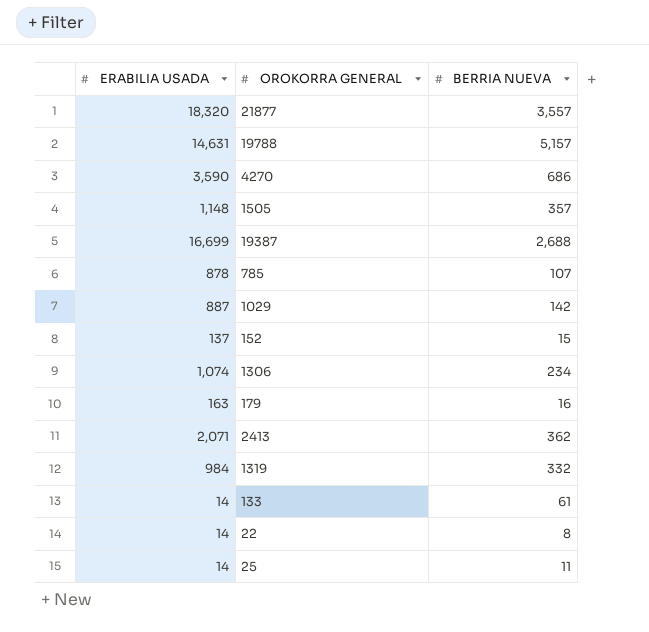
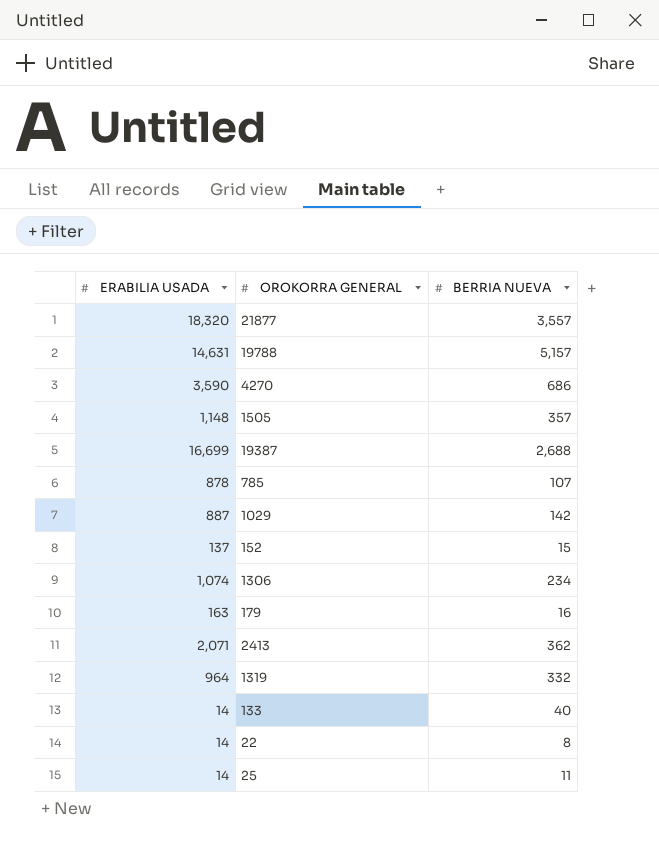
1319 | ERABILIA USADA: 984 -> 964
133 | BERRIA NUEVA: 61 -> 40

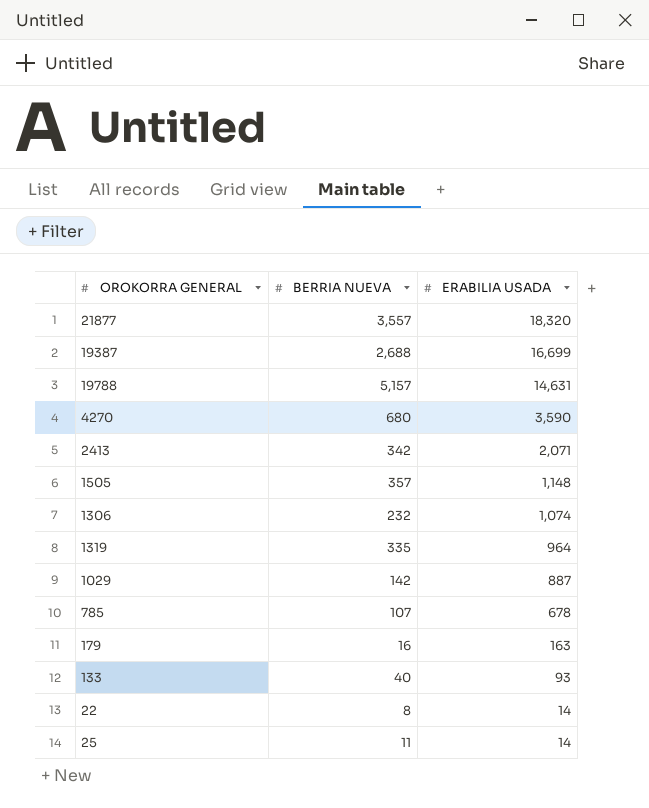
row order: none -> ERABILIA USADA descending
column ERABILIA USADA | position: 1 -> 3
row 152: 137 | 15 -> none
4270 | BERRIA NUEVA: 686 -> 680
2413 | BERRIA NUEVA: 362 -> 342
1306 | BERRIA NUEVA: 234 -> 232
1319 | BERRIA NUEVA: 332 -> 335
785 | ERABILIA USADA: 878 -> 678
133 | ERABILIA USADA: 14 -> 93

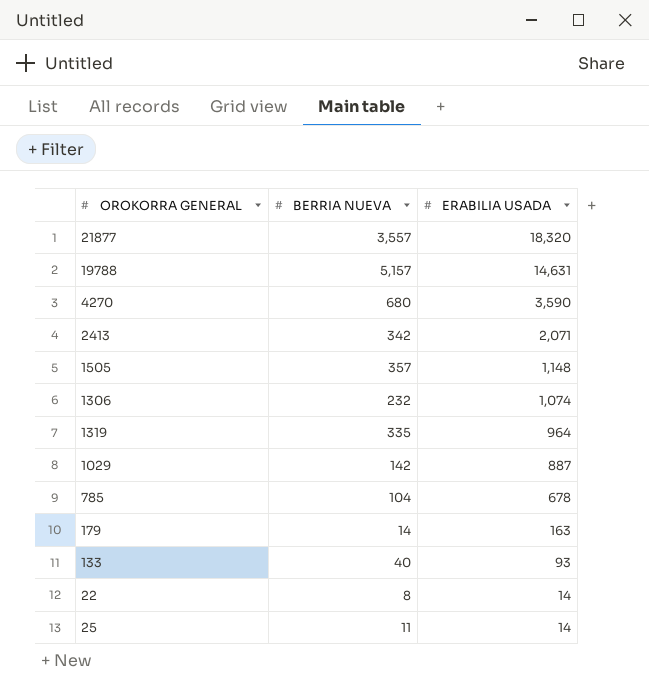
row 19387: 2,688 | 16,699 -> none
785 | BERRIA NUEVA: 107 -> 104
179 | BERRIA NUEVA: 16 -> 14

